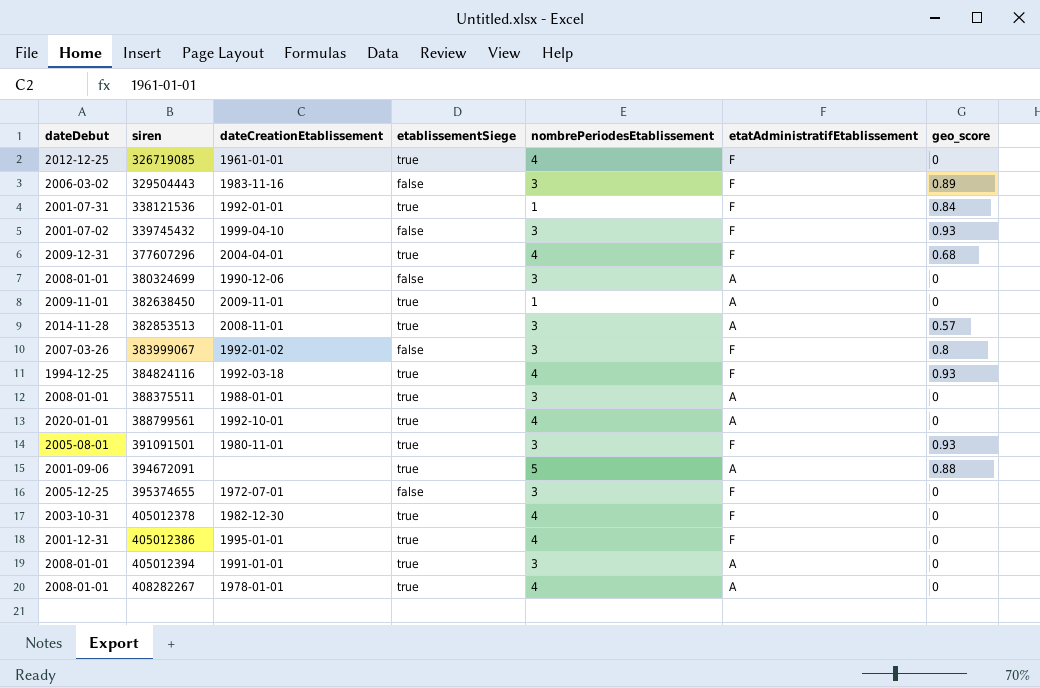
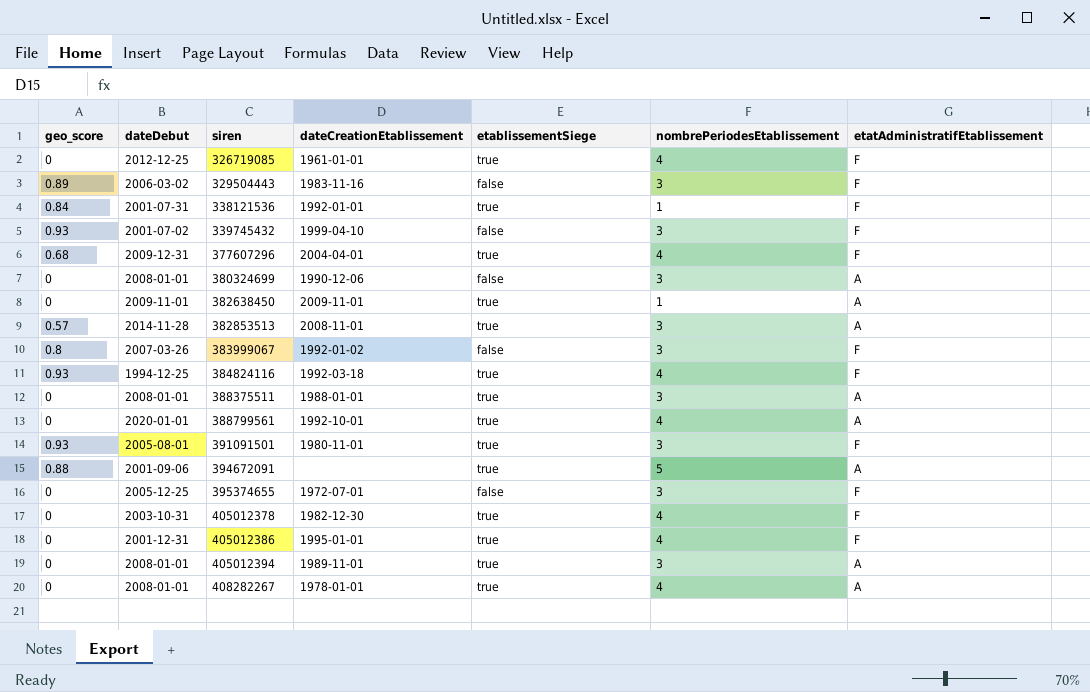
column geo_score | position: 7 -> 1
405012394 | dateCreationEtablissement: 1991-01-01 -> 1989-11-01

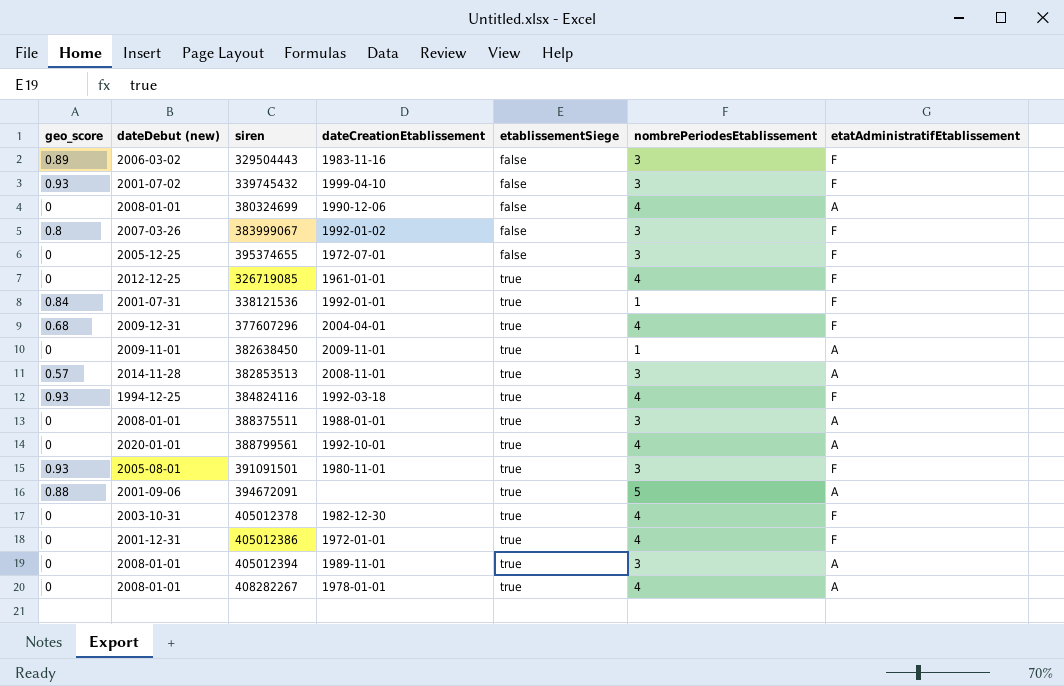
row order: siren ascending -> etablissementSiege ascending
column name: dateDebut -> dateDebut (new)
380324699 | nombrePeriodesEtablissement: 3 -> 4
405012386 | dateCreationEtablissement: 1995-01-01 -> 1972-01-01

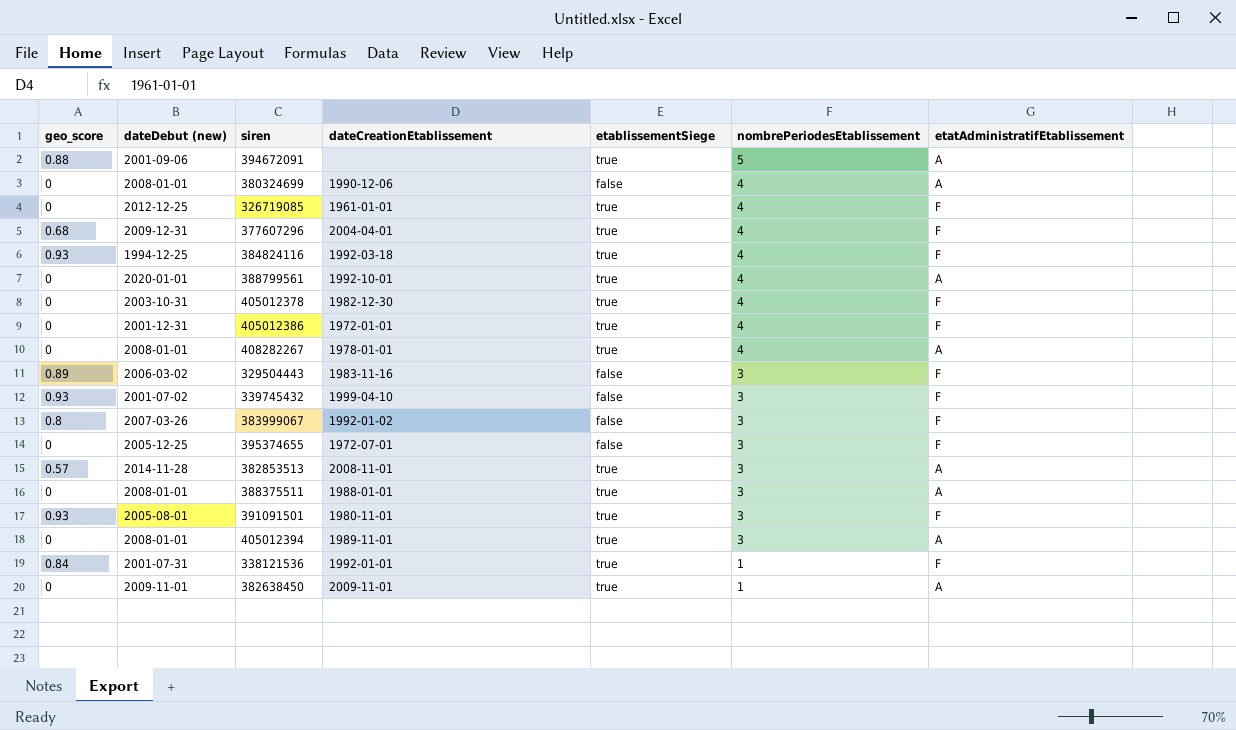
row order: etablissementSiege ascending -> nombrePeriodesEtablissement descending

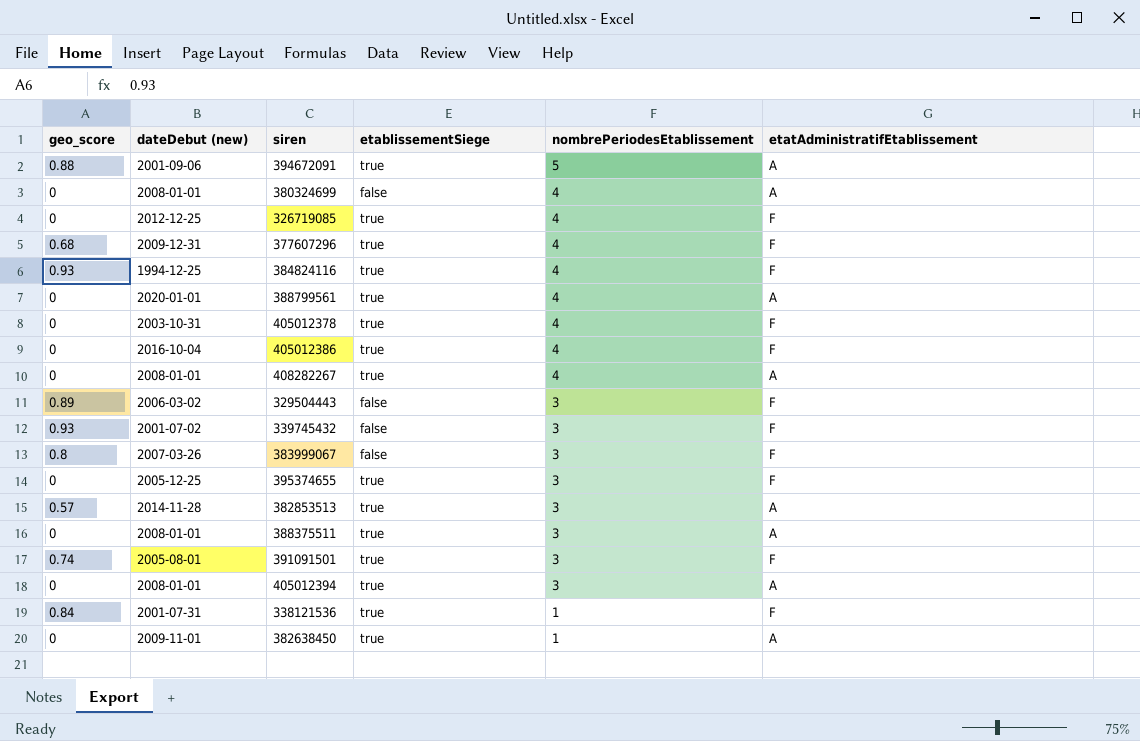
column dateCreationEtablissement | position: 4 -> none
405012386 | dateDebut (new): 2001-12-31 -> 2016-10-04
395374655 | etablissementSiege: false -> true
391091501 | geo_score: 0.93 -> 0.74

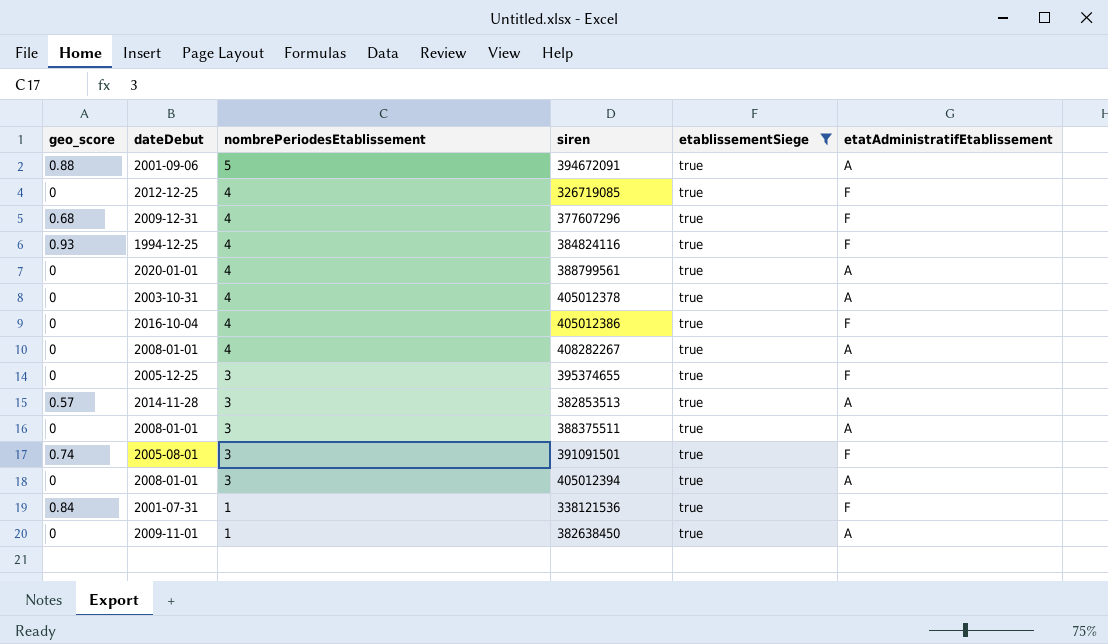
filter: none -> etablissementSiege = true
column name: dateDebut (new) -> dateDebut
column nombrePeriodesEtablissement | position: 5 -> 3
405012378 | etatAdministratifEtablissement: F -> A

